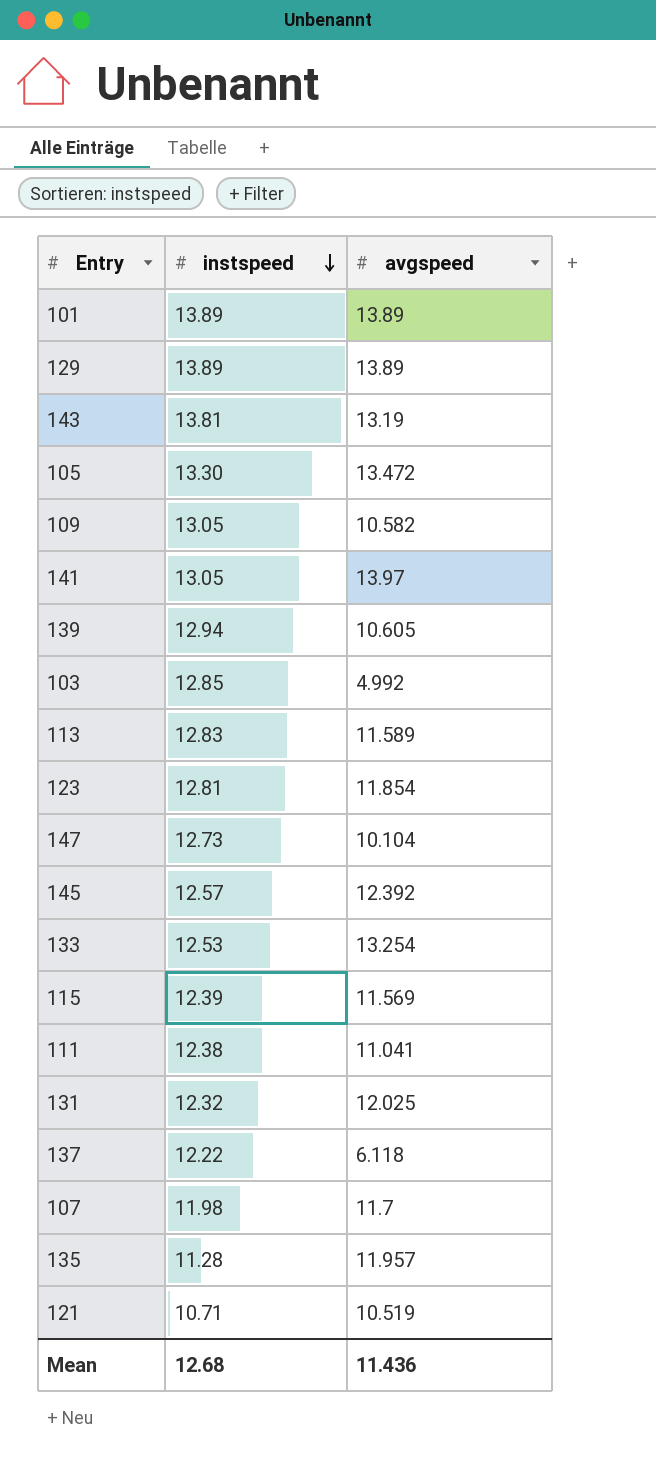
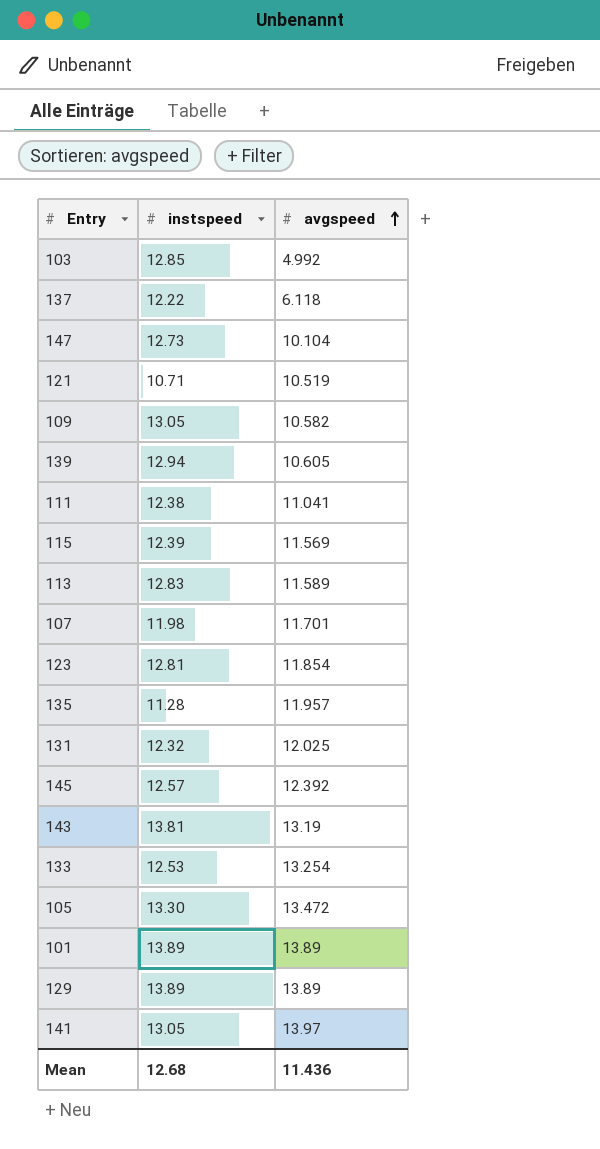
row order: instspeed descending -> avgspeed ascending
107 | avgspeed: 11.7 -> 11.701

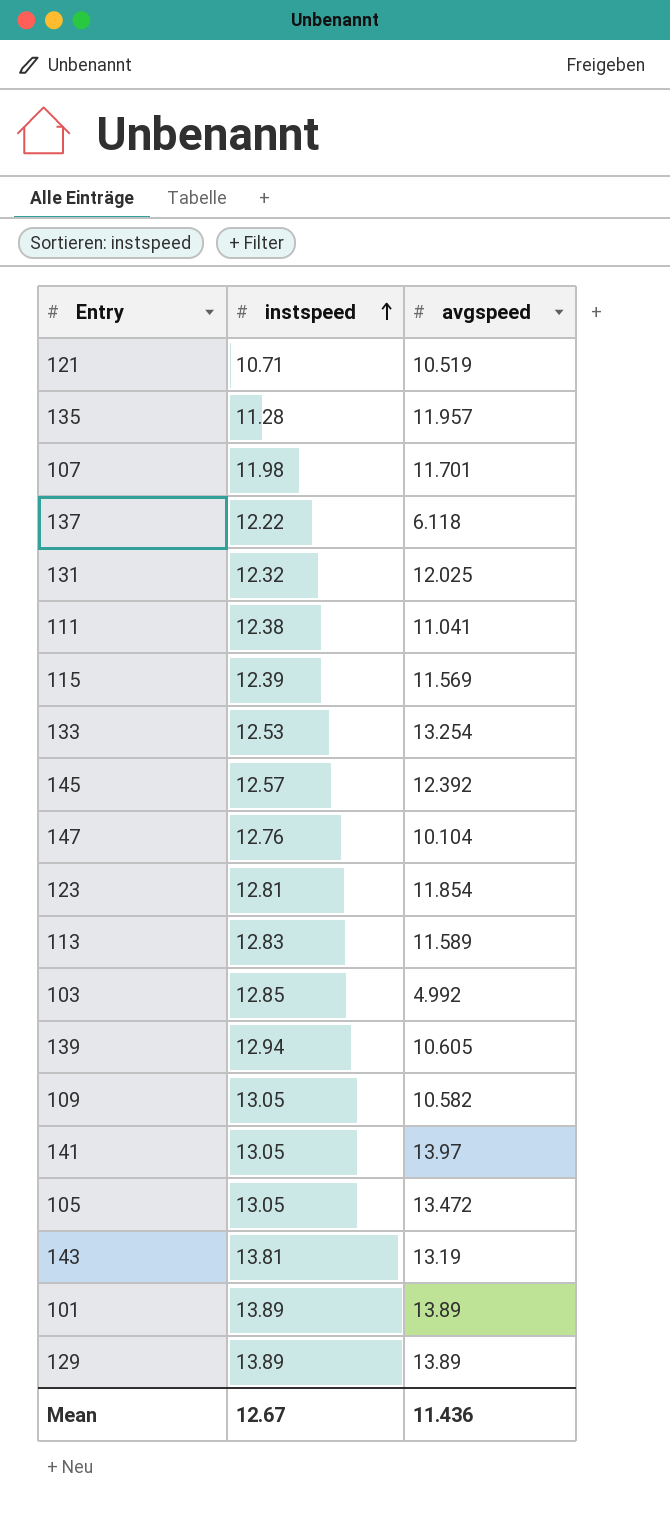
row order: avgspeed ascending -> instspeed ascending
147 | instspeed: 12.73 -> 12.76
105 | instspeed: 13.30 -> 13.05
Mean | instspeed: 12.68 -> 12.67

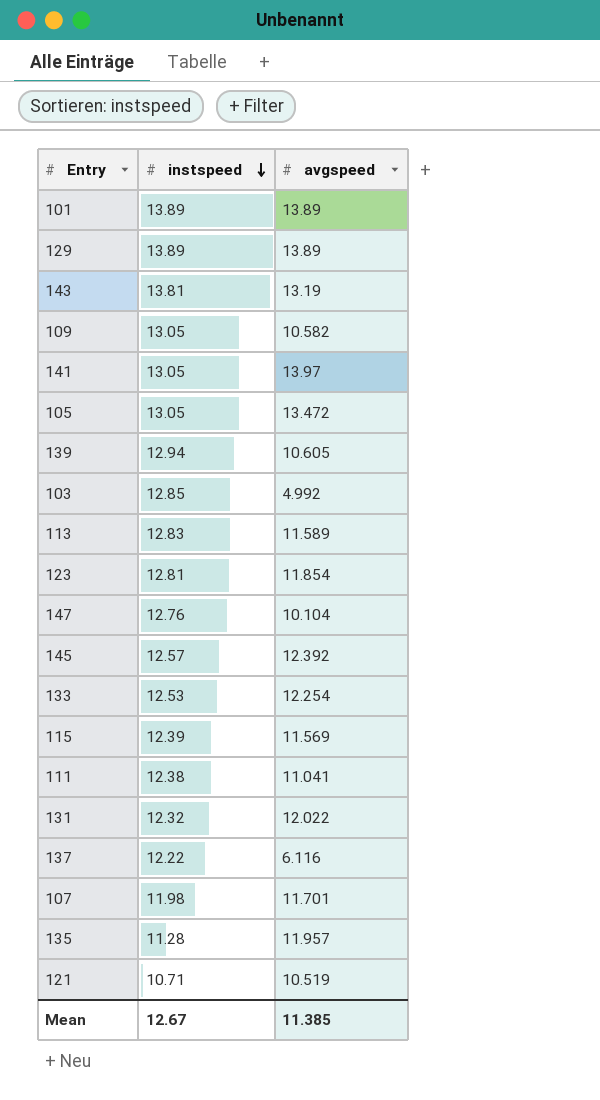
row order: instspeed ascending -> instspeed descending
133 | avgspeed: 13.254 -> 12.254
131 | avgspeed: 12.025 -> 12.022
137 | avgspeed: 6.118 -> 6.116
Mean | avgspeed: 11.436 -> 11.385

